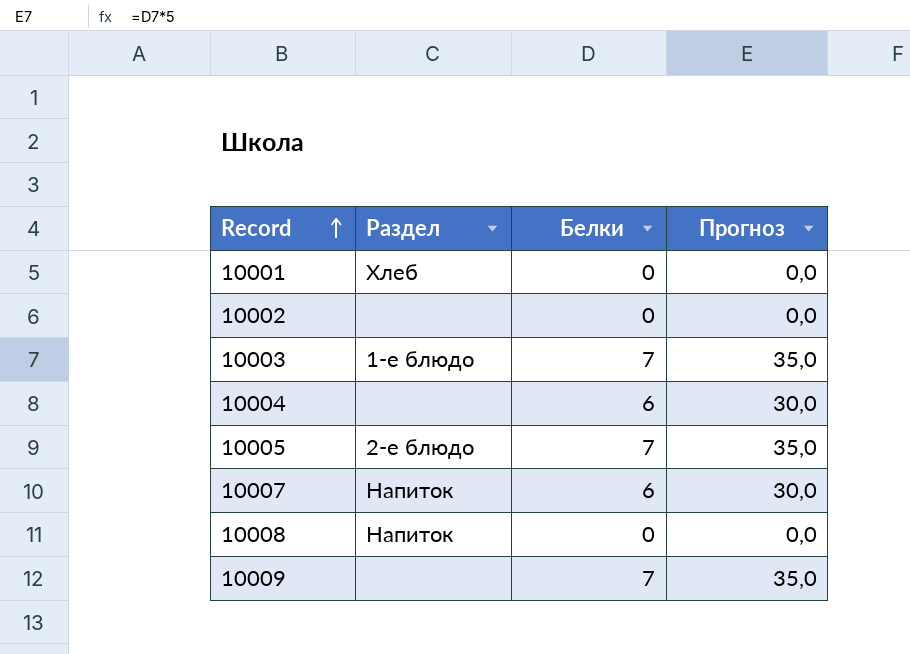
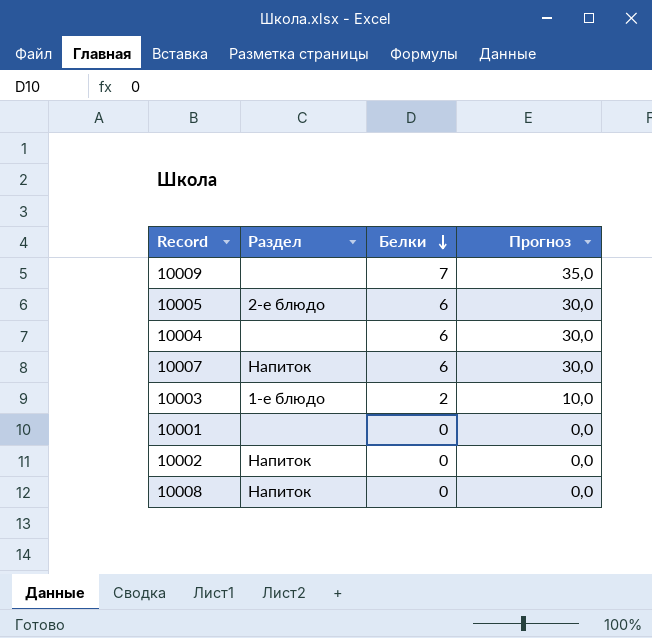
row order: Record ascending -> Белки descending
10005 | Белки: 7 -> 6
10005 | Прогноз: 35,0 -> 30,0
10003 | Белки: 7 -> 2
10003 | Прогноз: 35,0 -> 10,0
10001 | Раздел: Хлеб -> none
10002 | Раздел: none -> Напиток

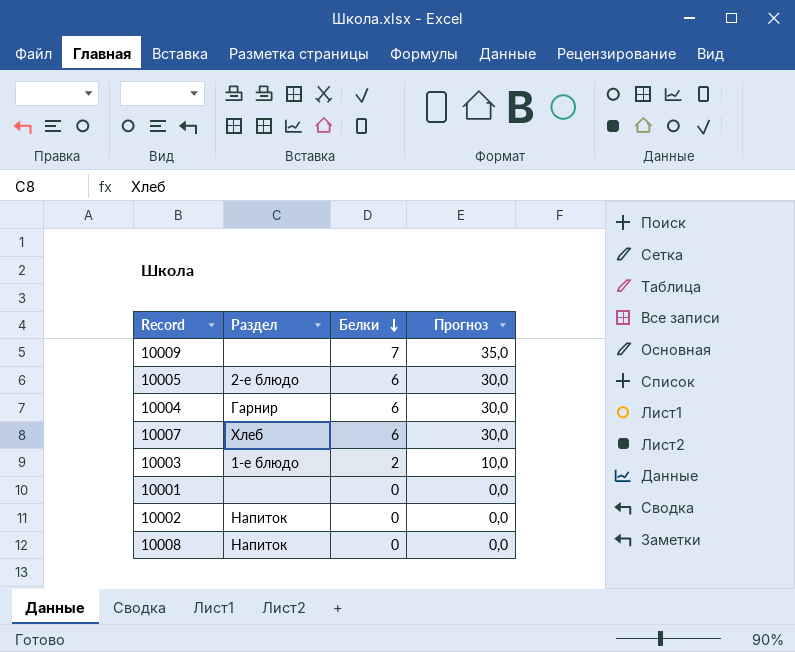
10004 | Раздел: none -> Гарнир
10007 | Раздел: Напиток -> Хлеб

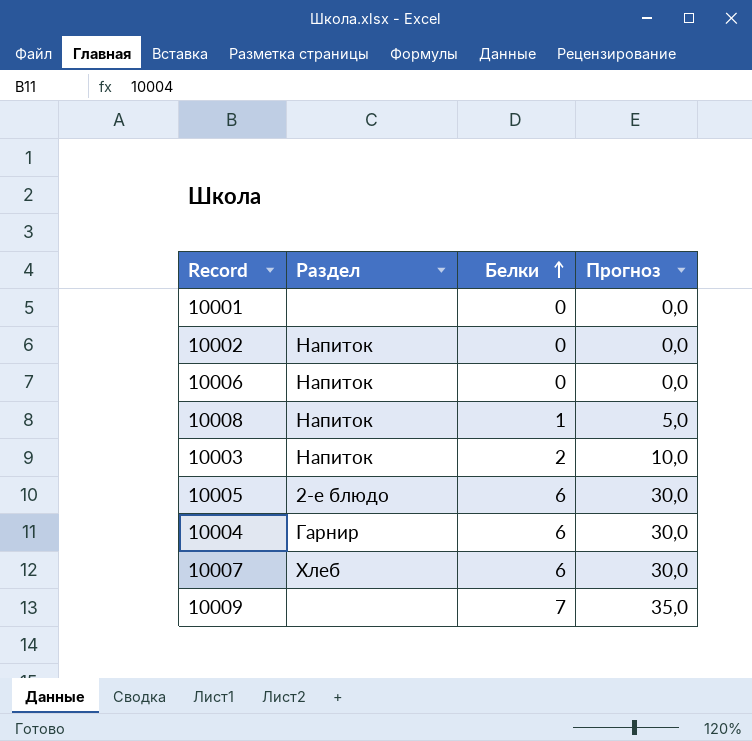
row order: Белки descending -> Белки ascending
row 10006: none -> Напиток | 0 | 0,0
10008 | Белки: 0 -> 1
10008 | Прогноз: 0,0 -> 5,0
10003 | Раздел: 1-е блюдо -> Напиток

